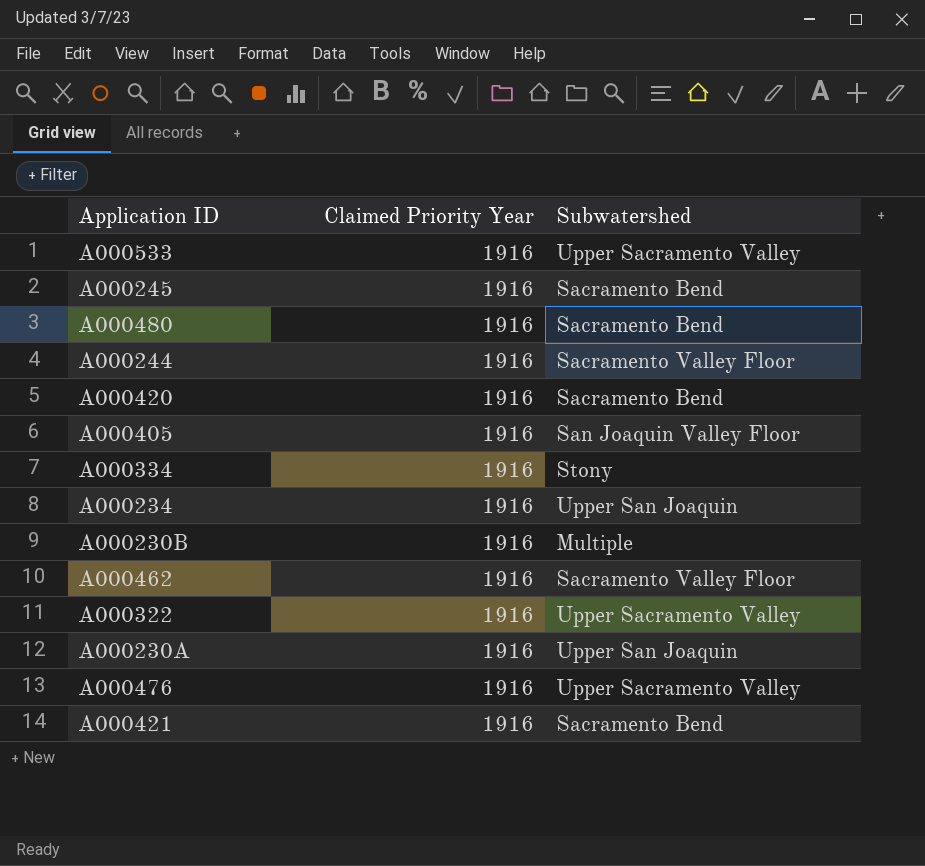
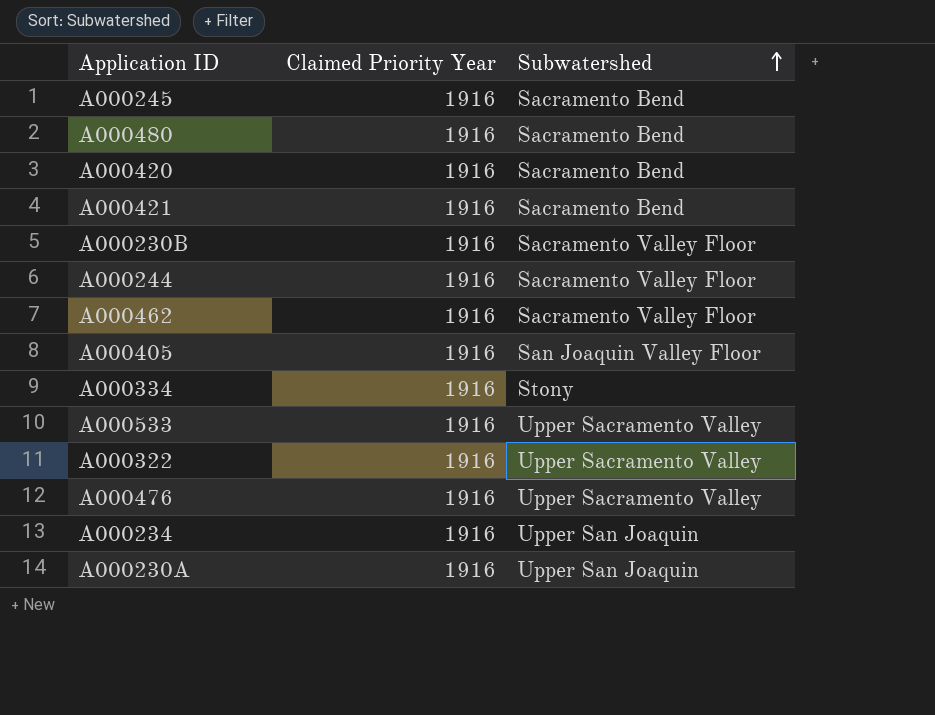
row order: none -> Subwatershed ascending
A000230B | Subwatershed: Multiple -> Sacramento Valley Floor

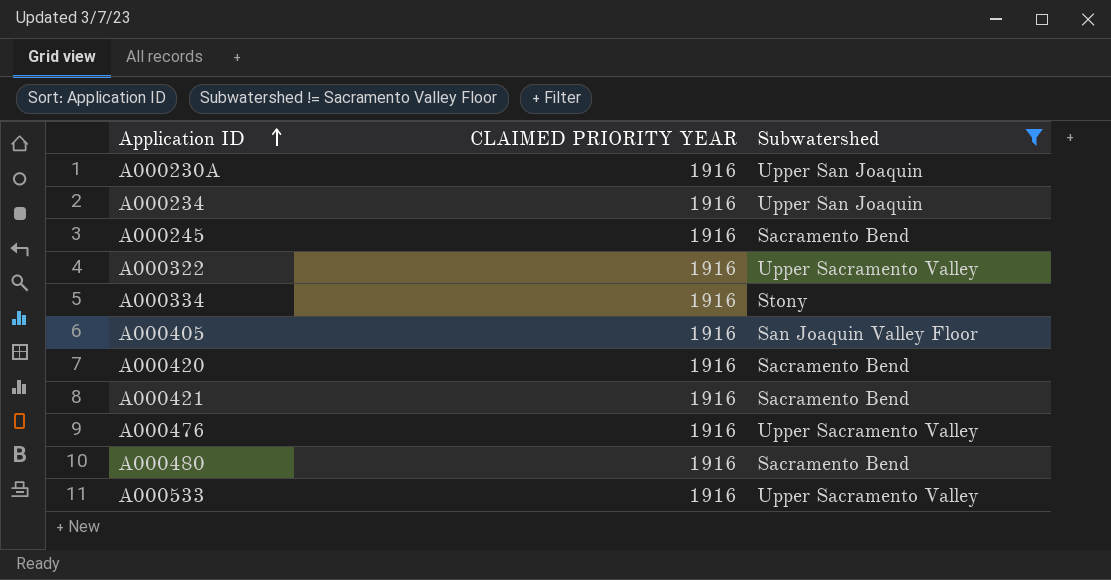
filter: none -> Subwatershed != Sacramento Valley Floor
row order: Subwatershed ascending -> Application ID ascending
column name: Claimed Priority Year -> CLAIMED PRIORITY YEAR

